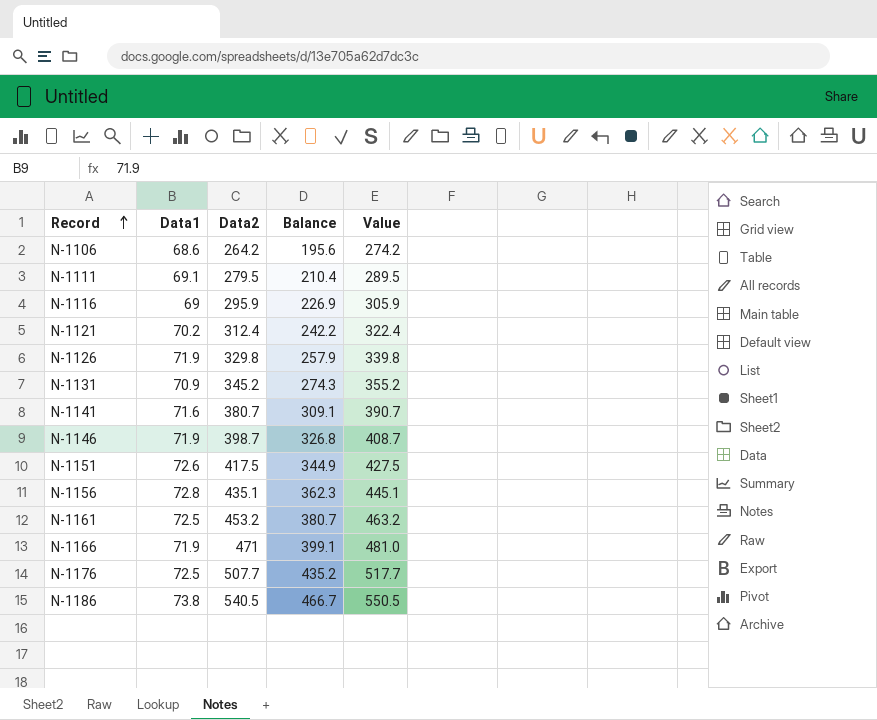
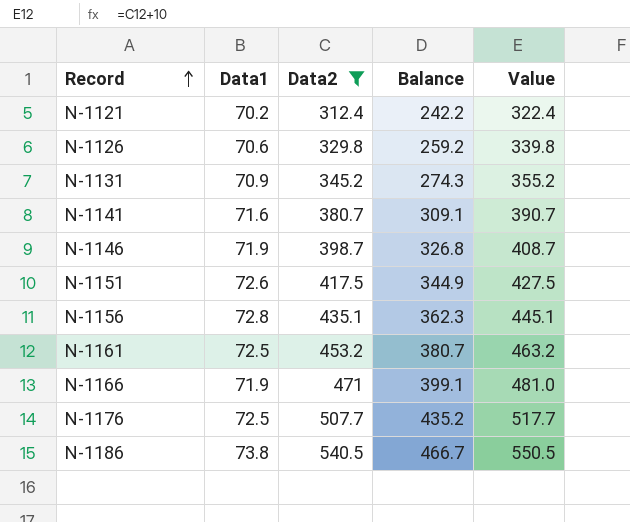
filter: none -> Data2 >= 312.4
N-1126 | Data1: 71.9 -> 70.6
N-1126 | Balance: 257.9 -> 259.2

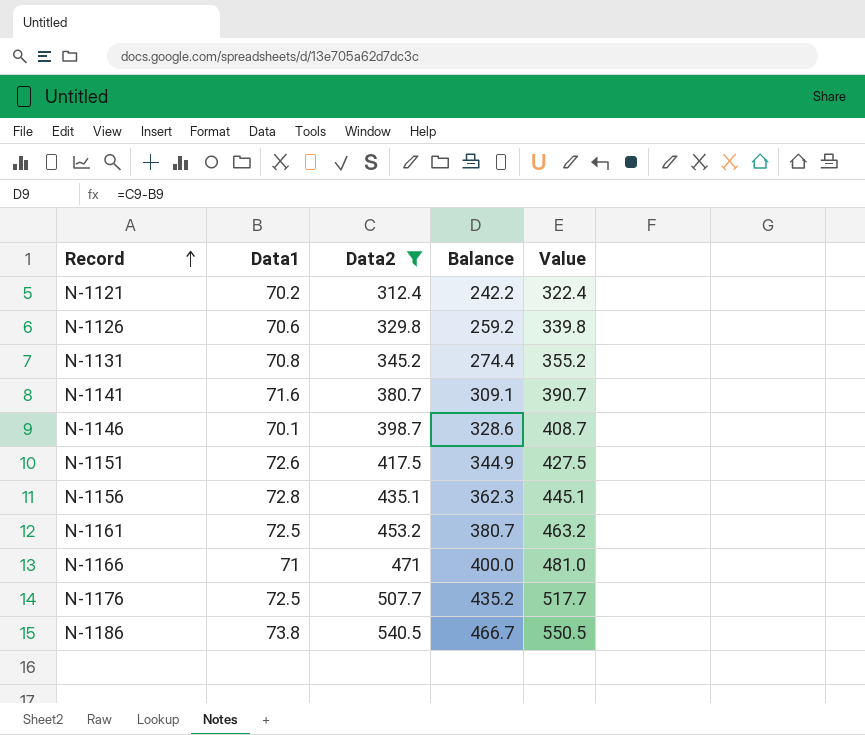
N-1131 | Data1: 70.9 -> 70.8
N-1131 | Balance: 274.3 -> 274.4
N-1146 | Data1: 71.9 -> 70.1
N-1146 | Balance: 326.8 -> 328.6
N-1166 | Data1: 71.9 -> 71
N-1166 | Balance: 399.1 -> 400.0

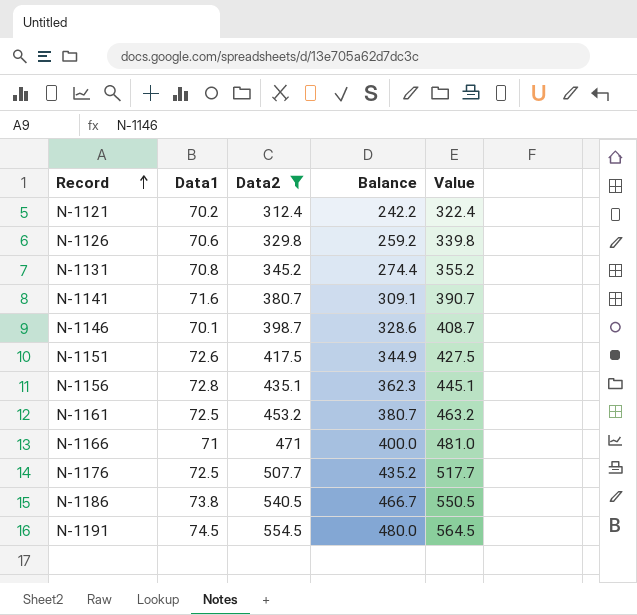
row N-1191: none -> 74.5 | 554.5 | 480.0 | 564.5

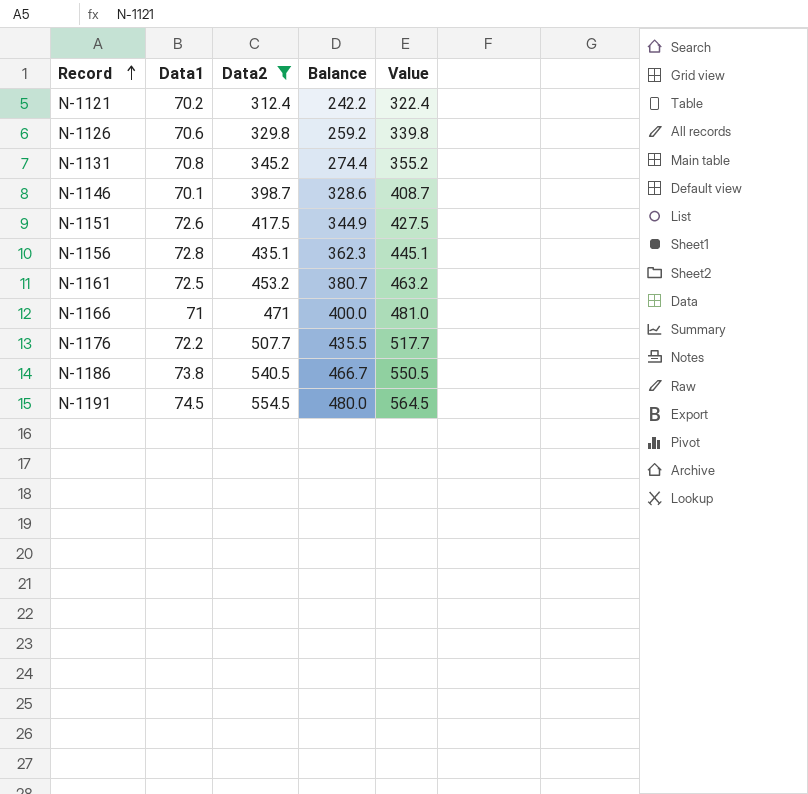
row N-1141: 71.6 | 380.7 | 309.1 | 390.7 -> none
N-1176 | Data1: 72.5 -> 72.2
N-1176 | Balance: 435.2 -> 435.5

